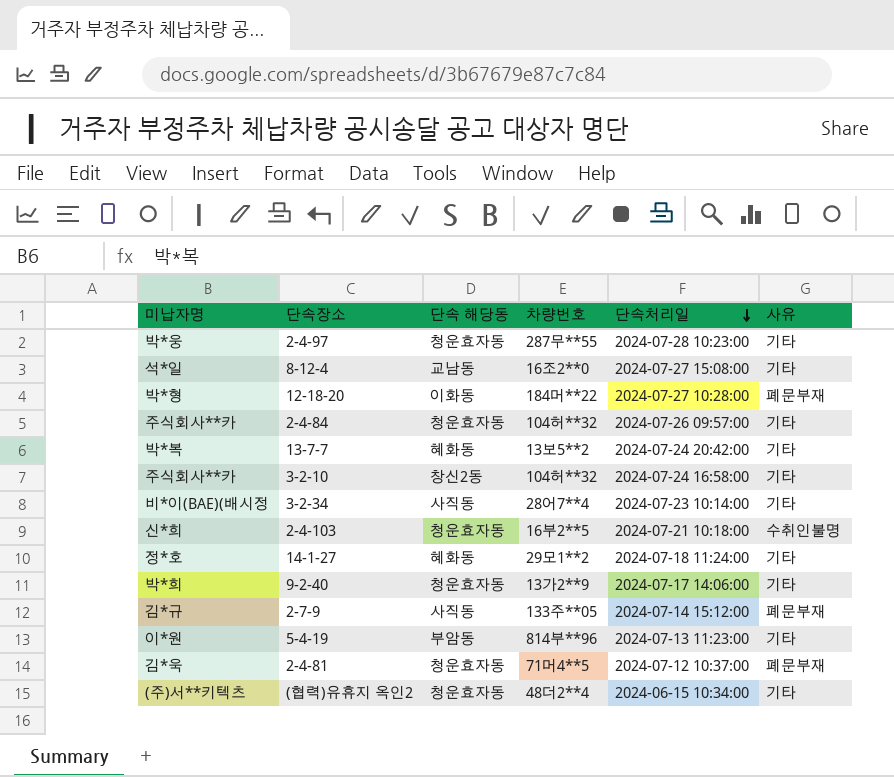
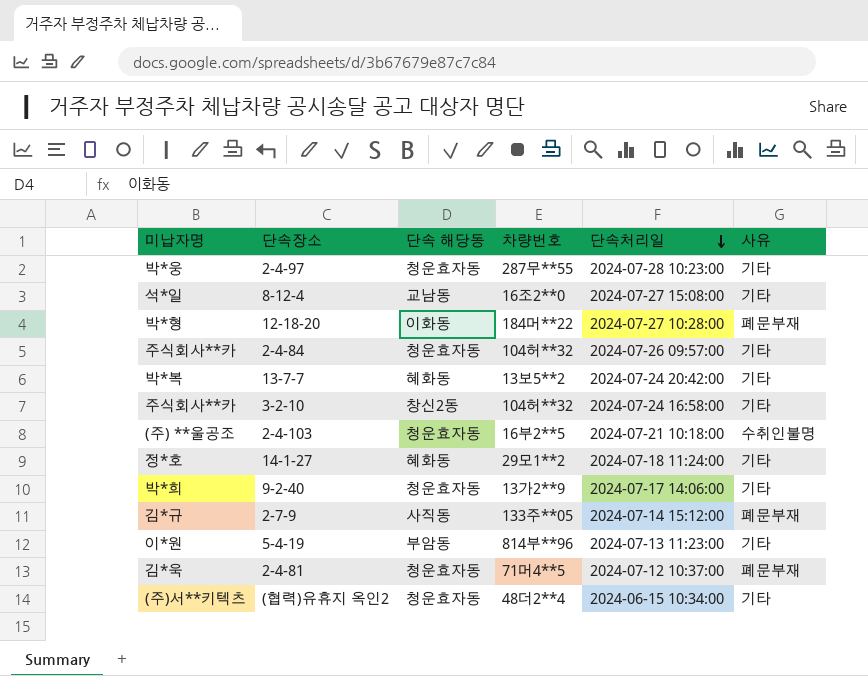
row 3-2-34: 비*이(BAE)(배시정 | 사직동 | 28어7**4 | 2024-07-23 10:14:00 | 기타 -> none
2-4-103 | 미납자명: 신*희 -> (주) **울공조

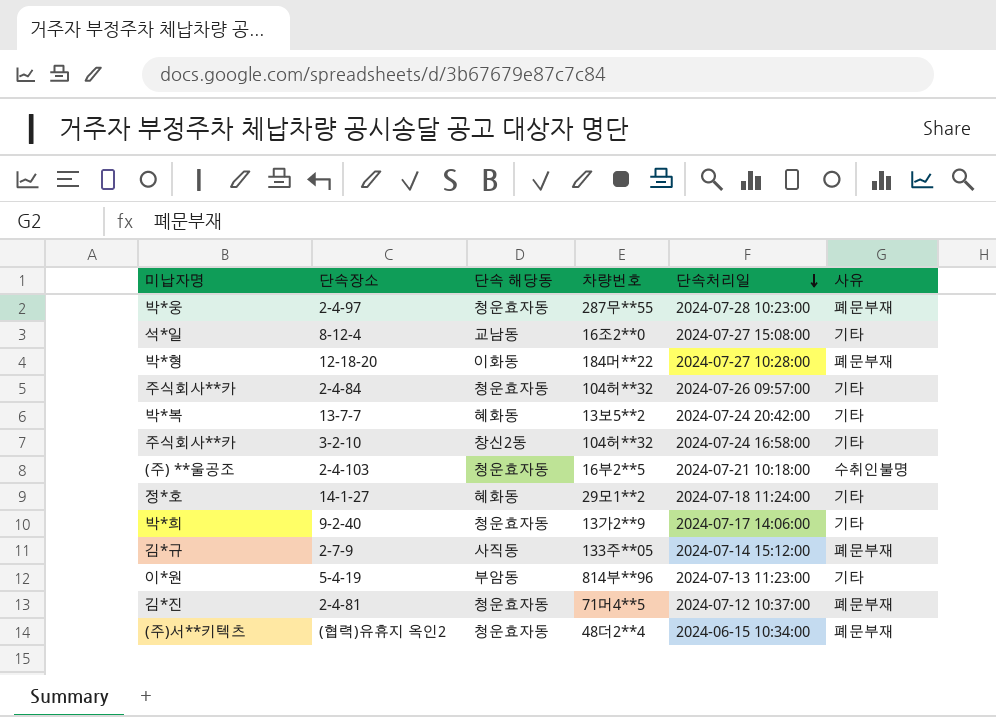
2-4-97 | 사유: 기타 -> 폐문부재
2-4-81 | 미납자명: 김*욱 -> 김*진
(협력)유휴지 옥인2 | 사유: 기타 -> 폐문부재

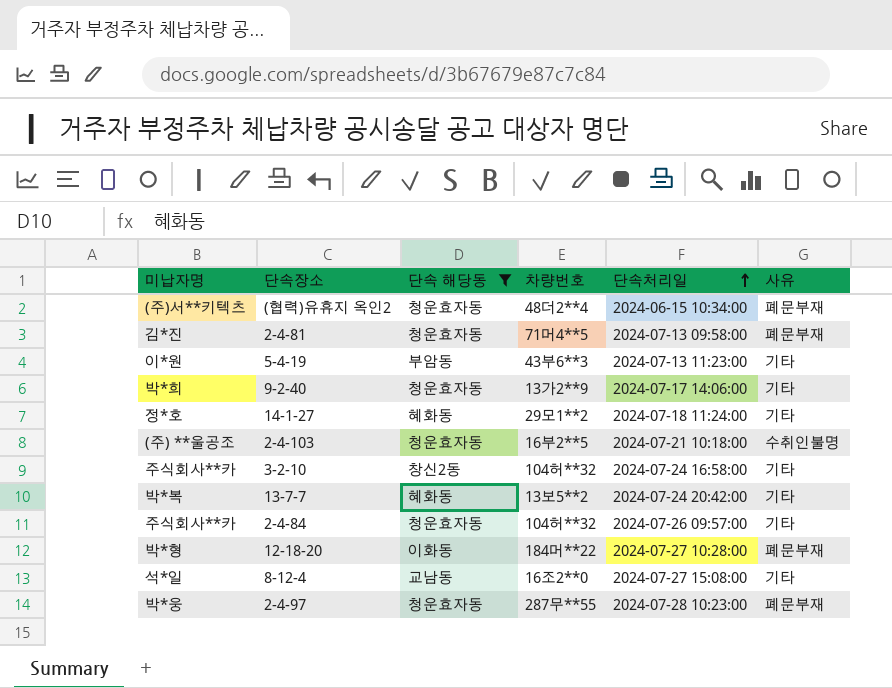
filter: none -> 단속 해당동 != 사직동
row order: 단속처리일 descending -> 단속처리일 ascending
2-4-81 | 단속처리일: 2024-07-12 10:37:00 -> 2024-07-13 09:58:00
5-4-19 | 차량번호: 814부**96 -> 43부6**3

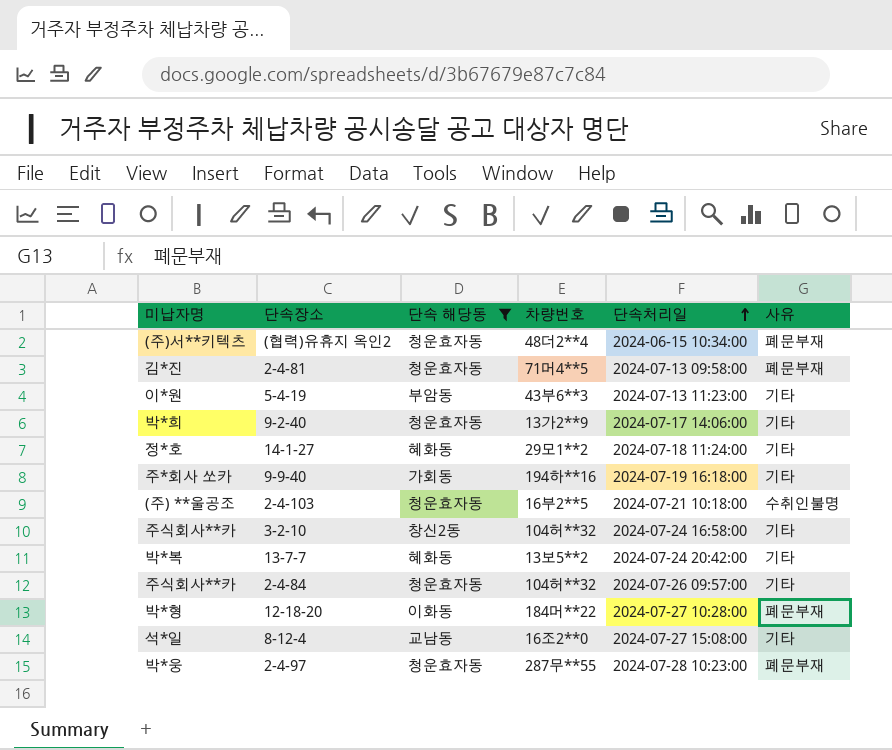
row 9-9-40: none -> 주*회사 쏘카 | 가회동 | 194하**16 | 2024-07-19 16:18:00 | 기타

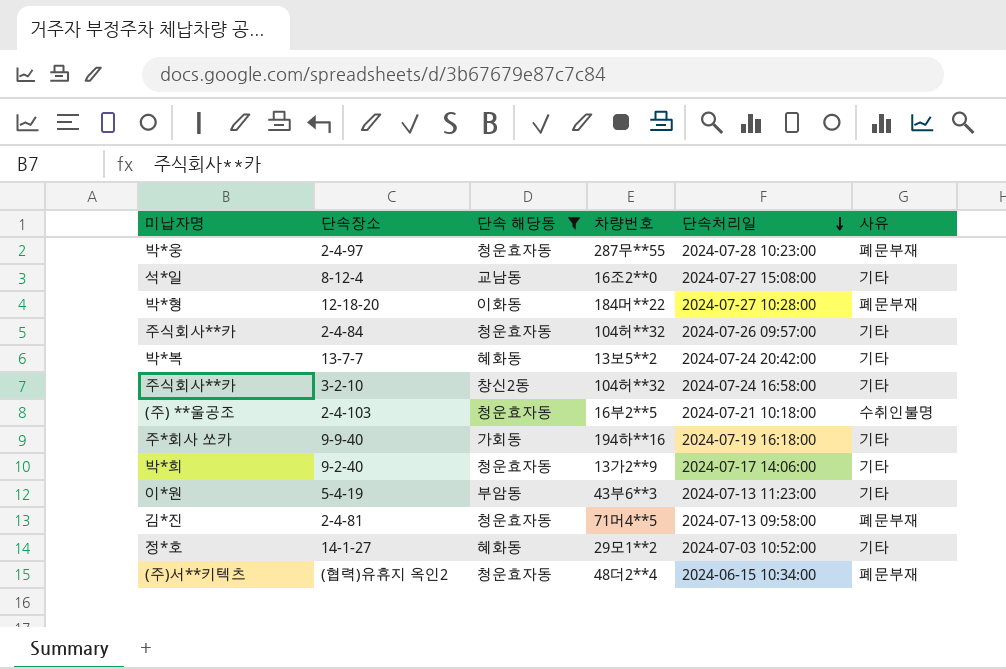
row order: 단속처리일 ascending -> 단속처리일 descending
14-1-27 | 단속처리일: 2024-07-18 11:24:00 -> 2024-07-03 10:52:00

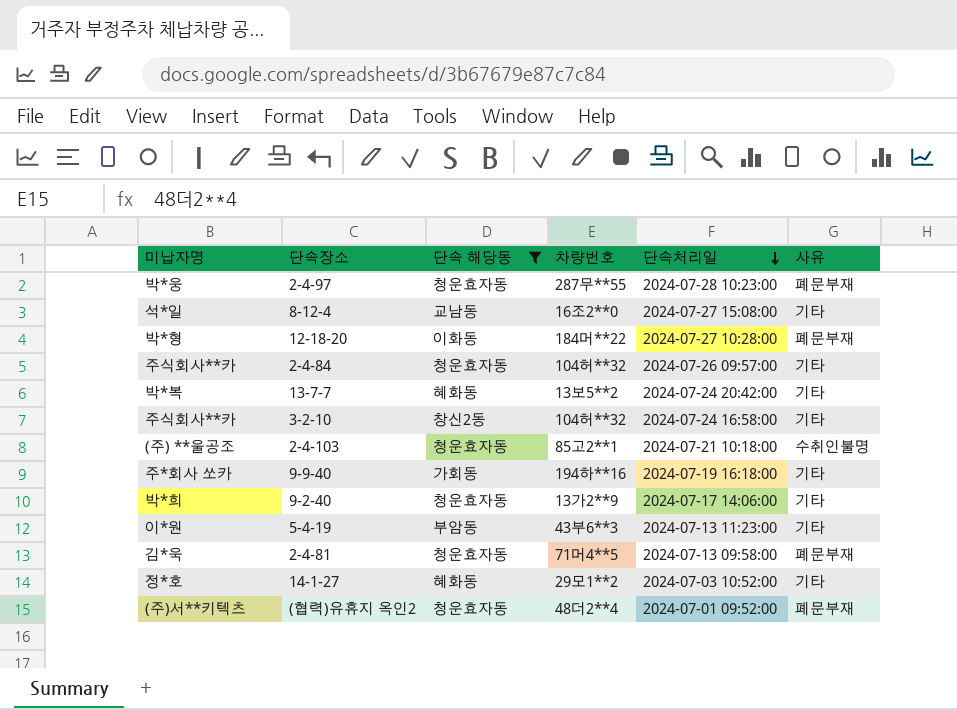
2-4-103 | 차량번호: 16부2**5 -> 85고2**1
2-4-81 | 미납자명: 김*진 -> 김*욱
(협력)유휴지 옥인2 | 단속처리일: 2024-06-15 10:34:00 -> 2024-07-01 09:52:00

